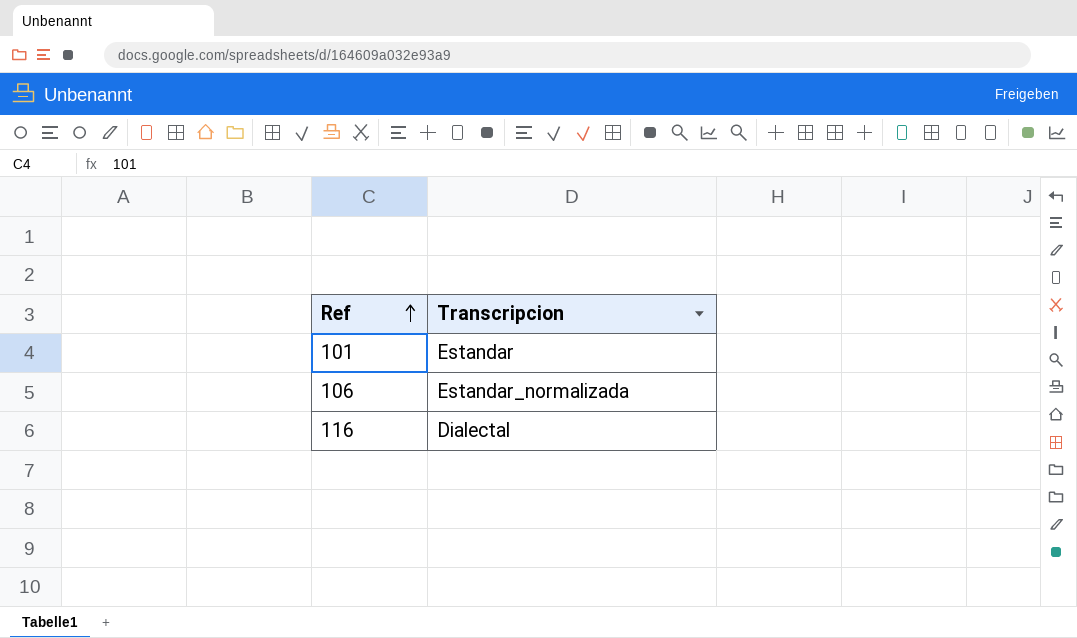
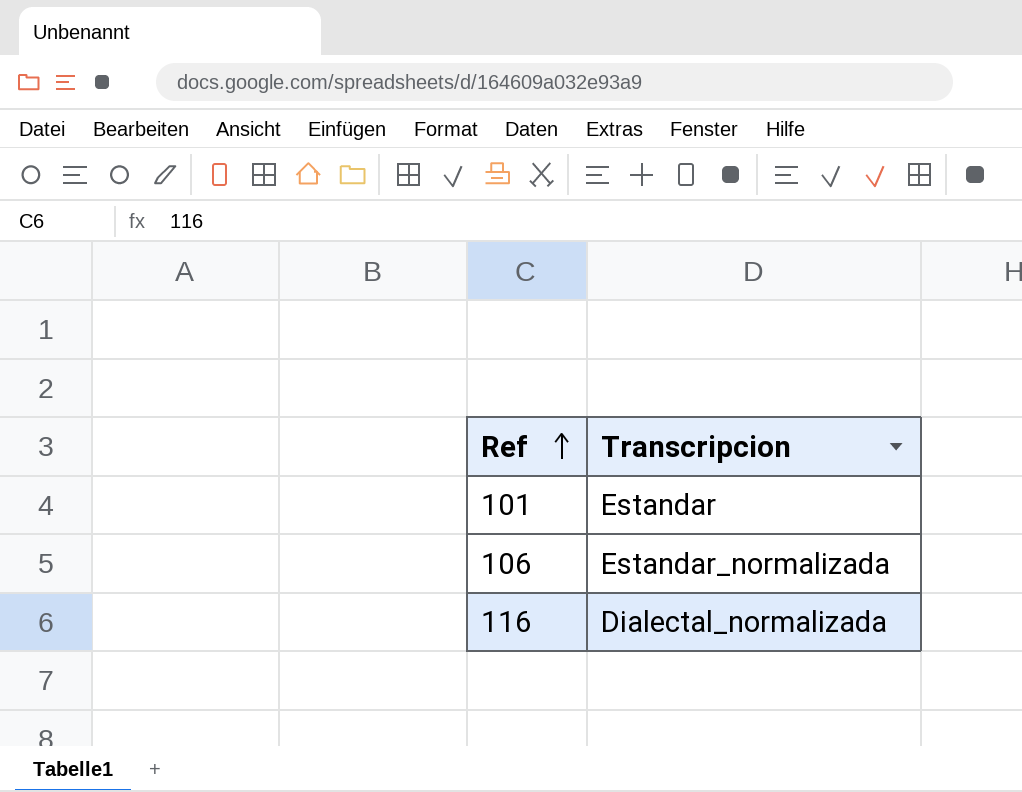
116 | Transcripcion: Dialectal -> Dialectal_normalizada

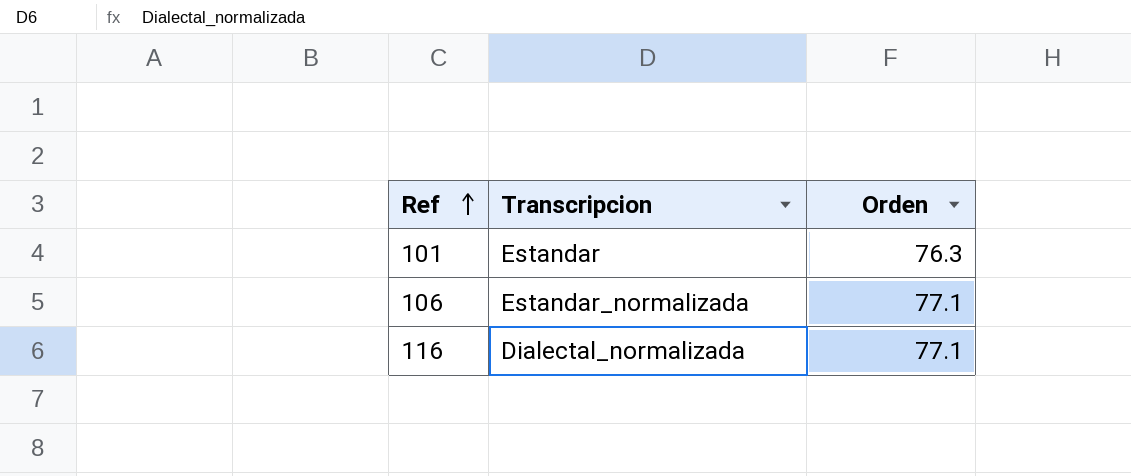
column Orden | position: none -> 3

